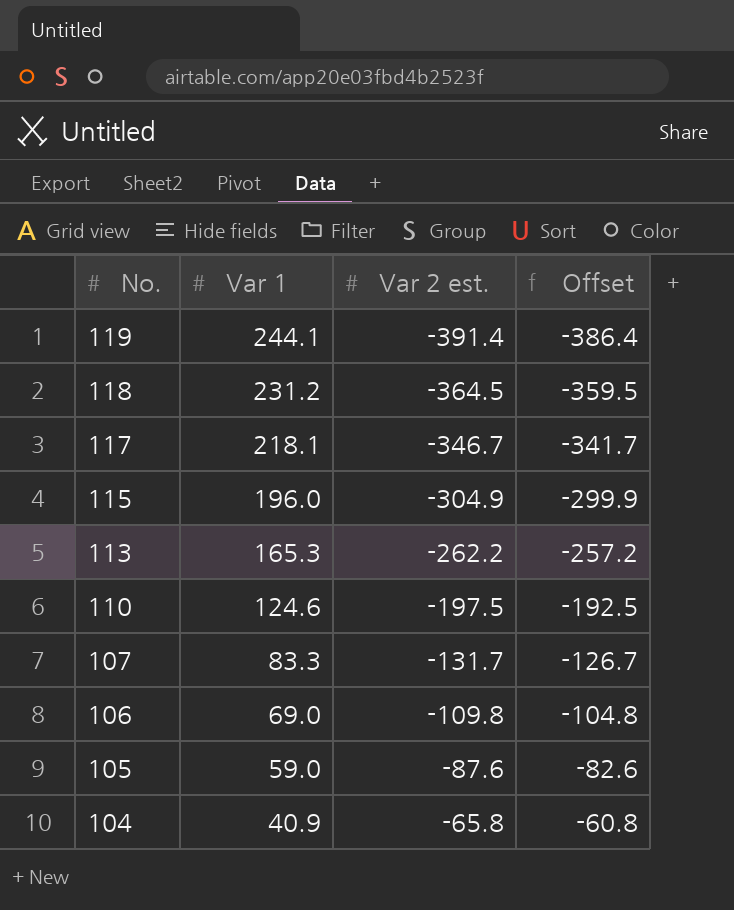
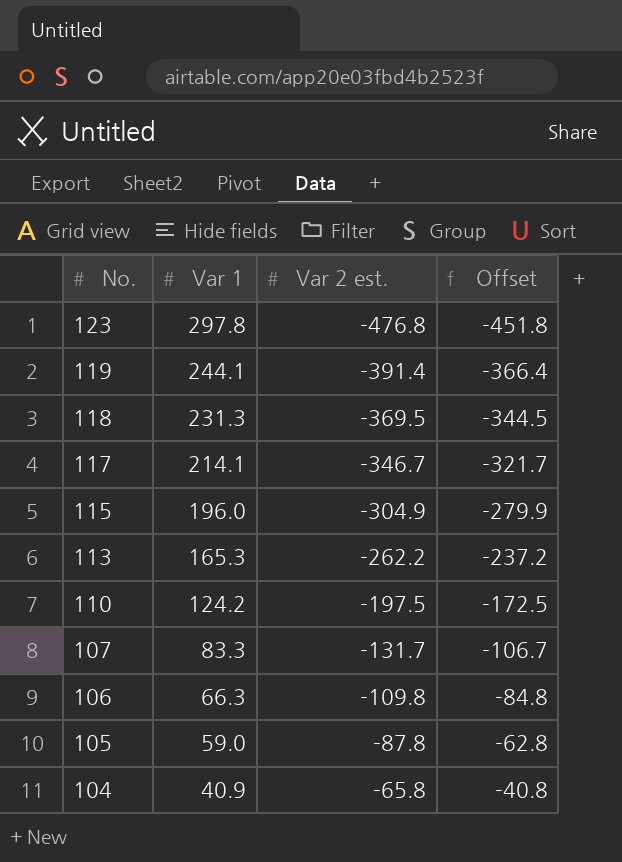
column Offset | formula: [Var 2 est.] + 5 -> [Var 2 est.] + 25
row 123: none -> 297.8 | -476.8 | -451.8
118 | Var 1: 231.2 -> 231.3
118 | Var 2 est.: -364.5 -> -369.5
117 | Var 1: 218.1 -> 214.1
110 | Var 1: 124.6 -> 124.2
106 | Var 1: 69.0 -> 66.3
105 | Var 2 est.: -87.6 -> -87.8

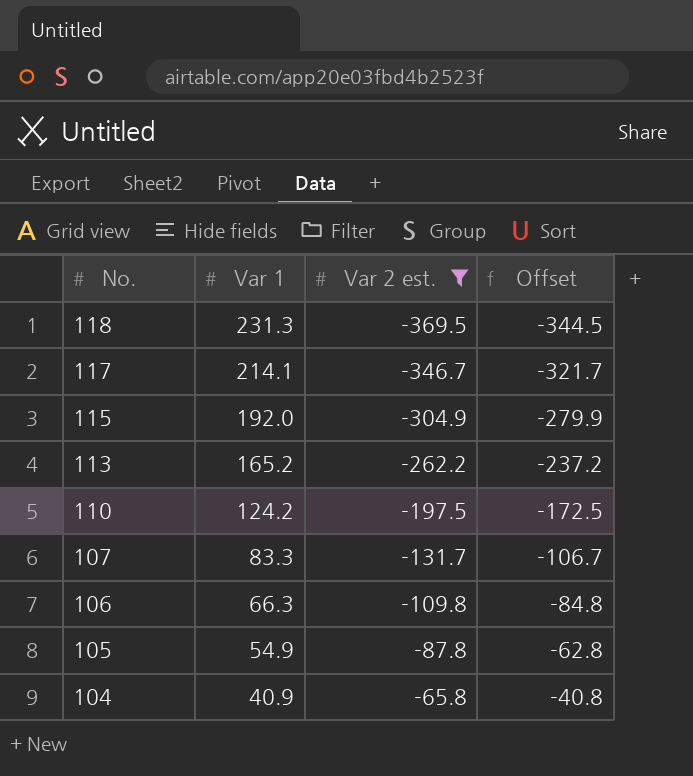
filter: none -> Var 2 est. >= -369.5
115 | Var 1: 196.0 -> 192.0
113 | Var 1: 165.3 -> 165.2
105 | Var 1: 59.0 -> 54.9

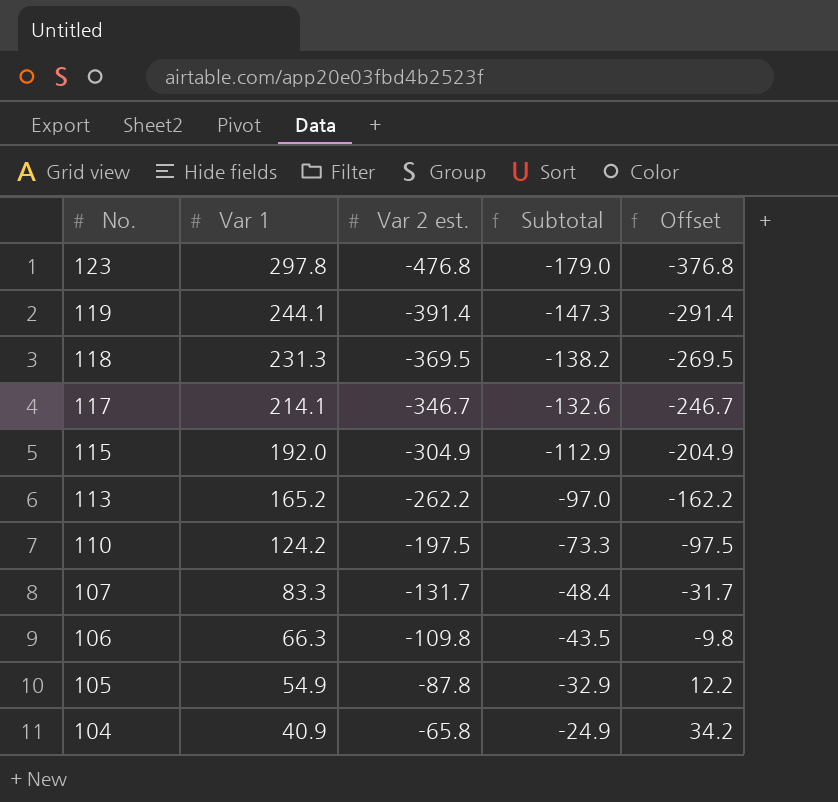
filter: Var 2 est. >= -369.5 -> none
column Subtotal | formula: none -> [Var 1] + [Var 2 est.]
column Offset | formula: [Var 2 est.] + 25 -> [Var 2 est.] + 100

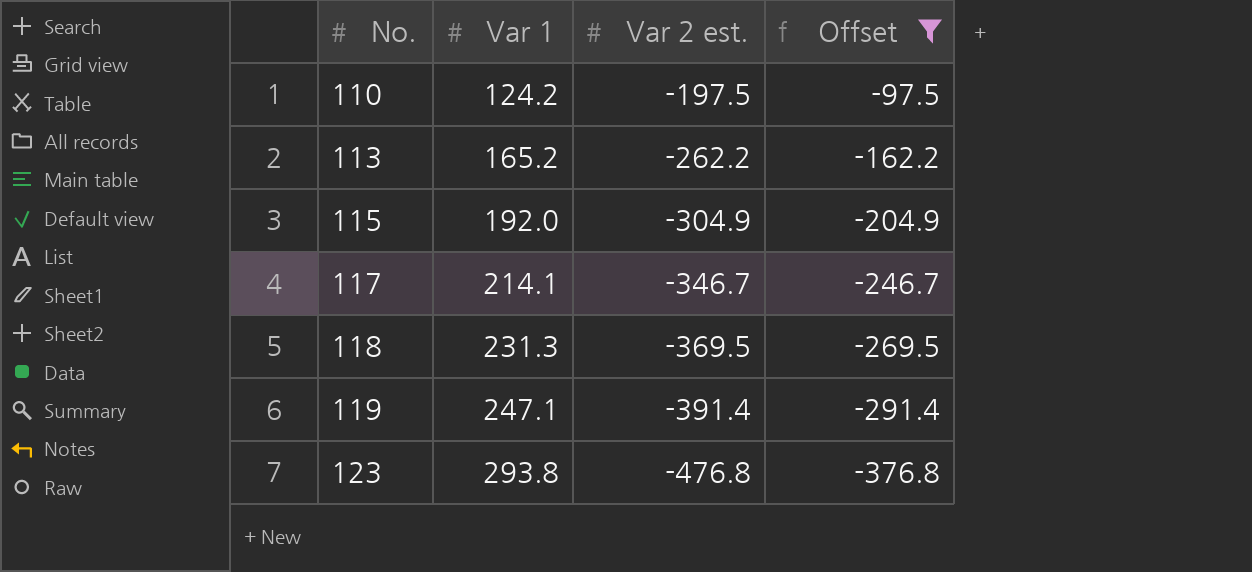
filter: none -> Offset <= -97.5
row order: No. descending -> No. ascending
column Subtotal | formula: [Var 1] + [Var 2 est.] -> none
119 | Var 1: 244.1 -> 247.1
123 | Var 1: 297.8 -> 293.8

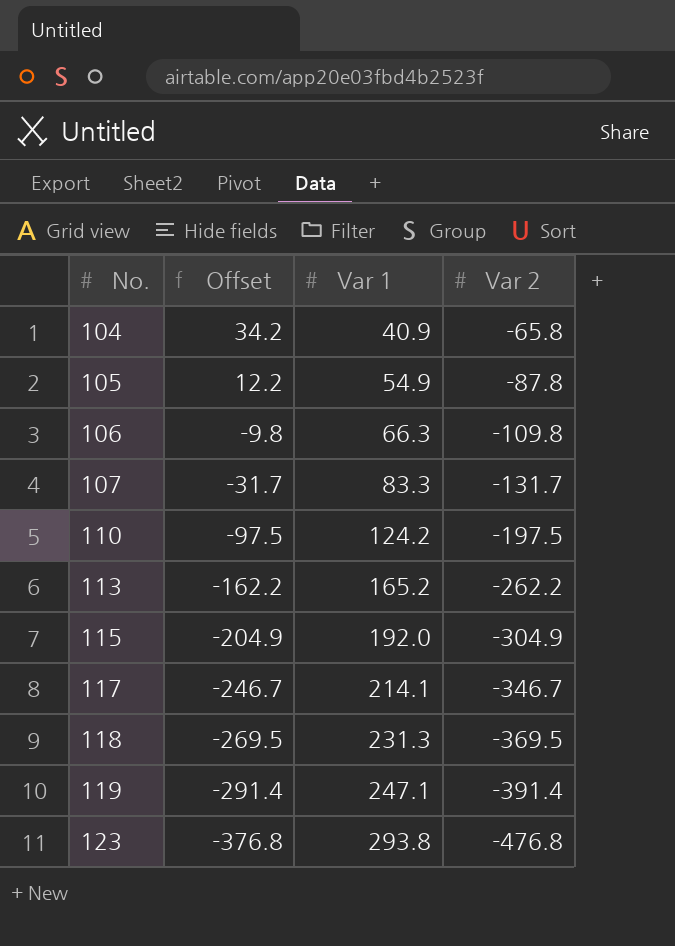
filter: Offset <= -97.5 -> none
column Offset | position: 4 -> 2
column name: Var 2 est. -> Var 2

